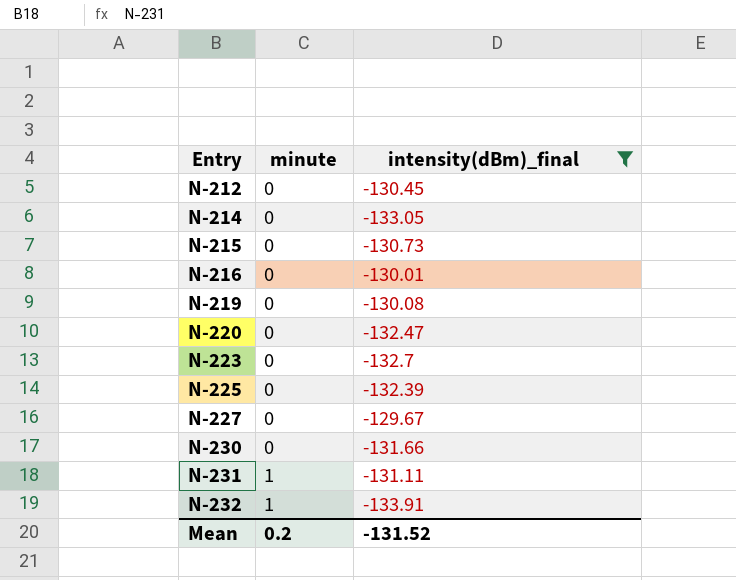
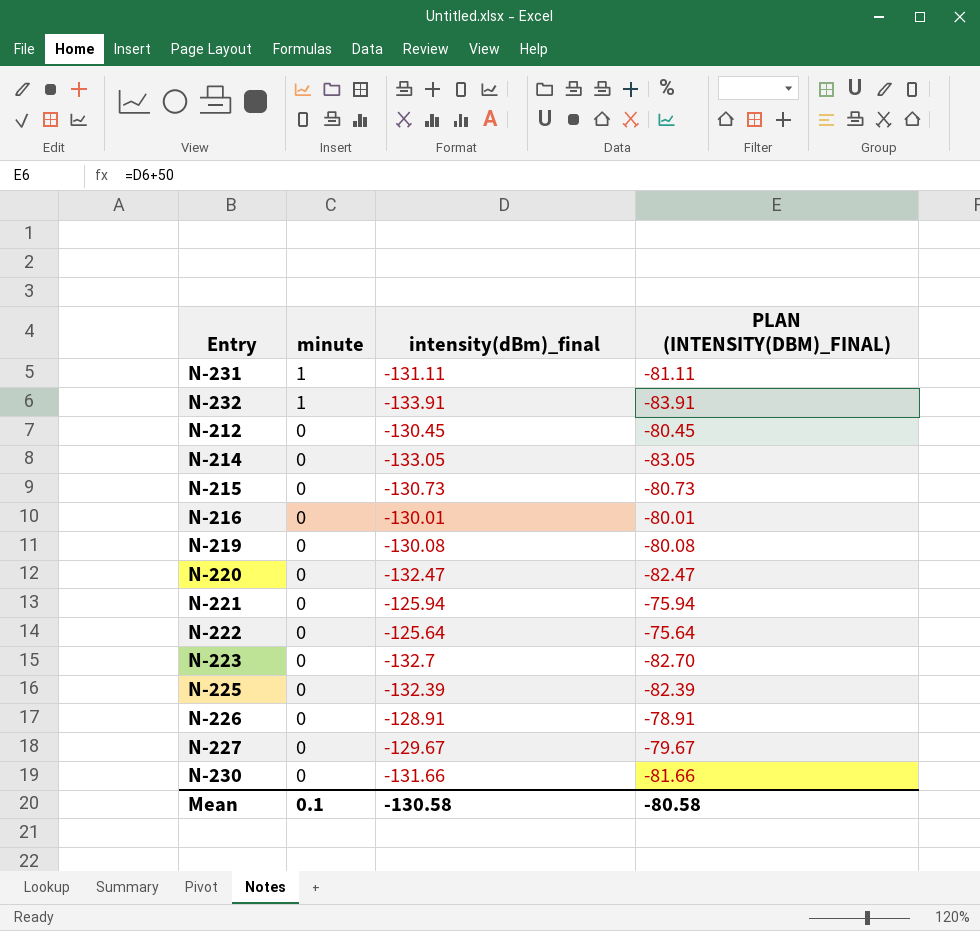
filter: intensity(dBm)_final <= -129.67 -> none
row order: Entry ascending -> minute descending
column PLAN (INTENSITY(DBM)_FINAL) | formula: none -> [intensity(dBm)_final] + 50
Mean | minute: 0.2 -> 0.1
Mean | intensity(dBm)_final: -131.52 -> -130.58

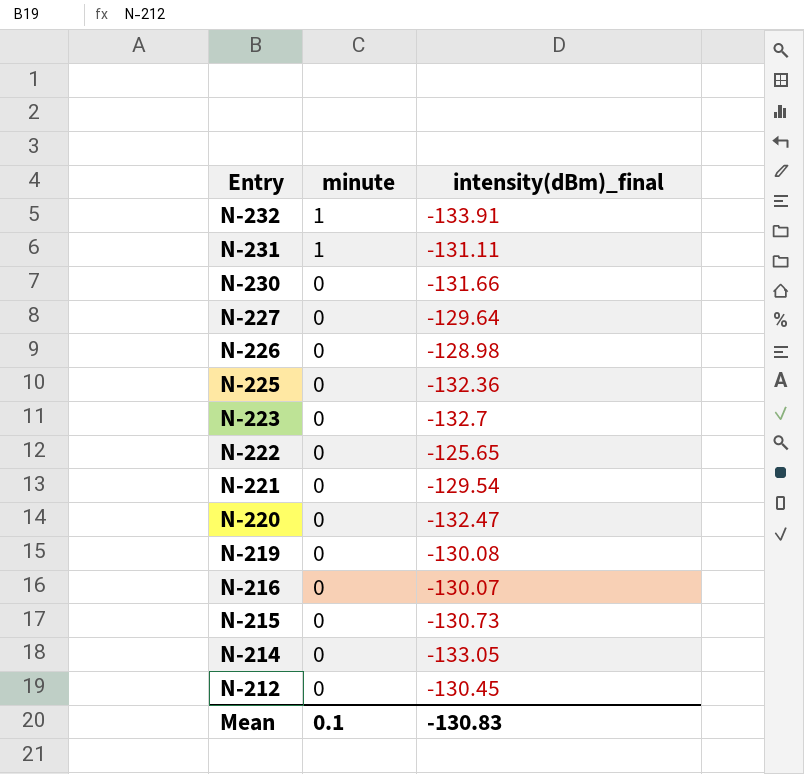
row order: minute descending -> Entry descending
column PLAN (INTENSITY(DBM)_FINAL) | formula: [intensity(dBm)_final] + 50 -> none
N-227 | intensity(dBm)_final: -129.67 -> -129.64
N-226 | intensity(dBm)_final: -128.91 -> -128.98
N-225 | intensity(dBm)_final: -132.39 -> -132.36
N-222 | intensity(dBm)_final: -125.64 -> -125.65
N-221 | intensity(dBm)_final: -125.94 -> -129.54
N-216 | intensity(dBm)_final: -130.01 -> -130.07
Mean | intensity(dBm)_final: -130.58 -> -130.83

